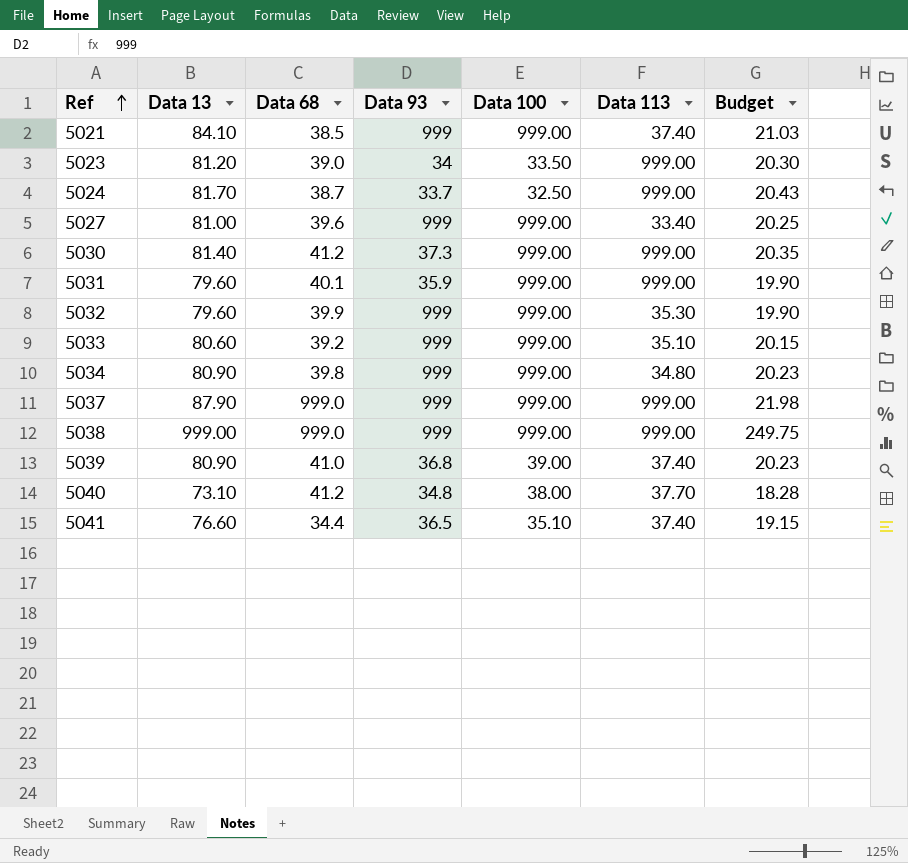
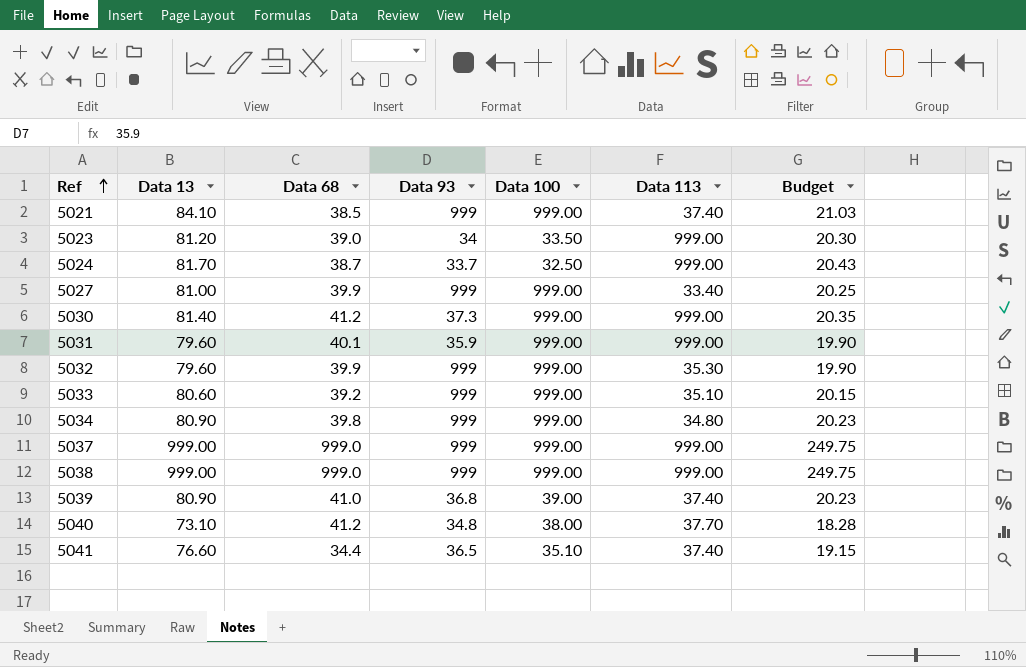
5027 | Data 68: 39.6 -> 39.9
5037 | Data 13: 87.90 -> 999.00
5037 | Budget: 21.98 -> 249.75

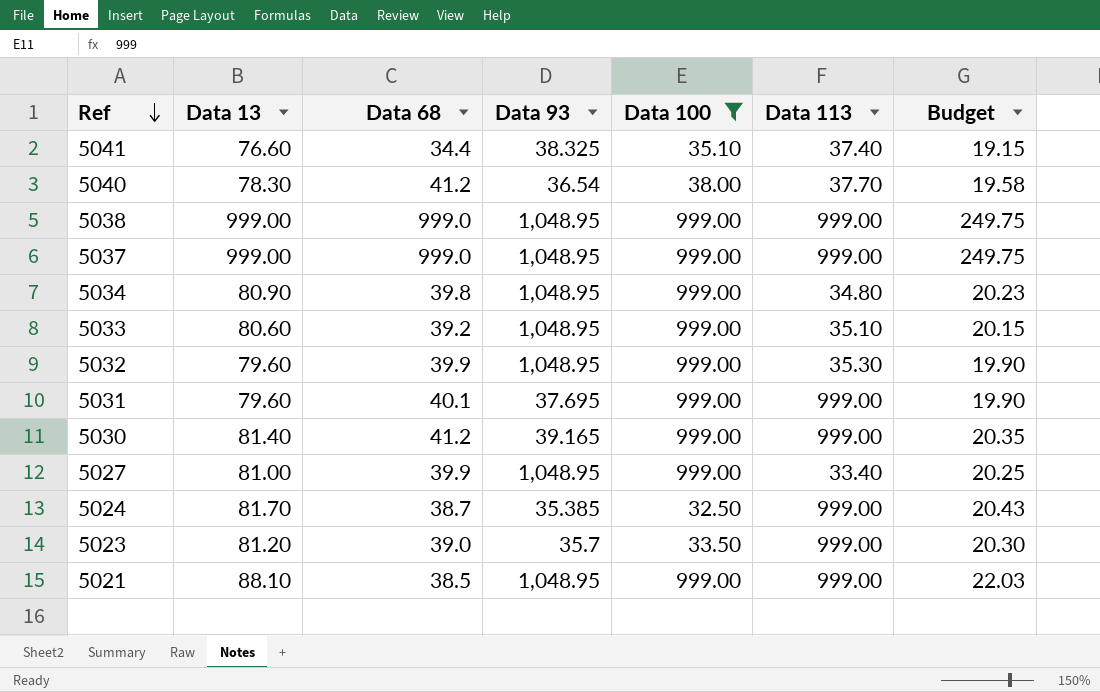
filter: none -> Data 100 != 39.00
row order: Ref ascending -> Ref descending
5041 | Data 93: 36.5 -> 38.325
5040 | Data 13: 73.10 -> 78.30
5040 | Data 93: 34.8 -> 36.54
5040 | Budget: 18.28 -> 19.58
5038 | Data 93: 999 -> 1,048.95
5037 | Data 93: 999 -> 1,048.95
5034 | Data 93: 999 -> 1,048.95
5033 | Data 93: 999 -> 1,048.95
5032 | Data 93: 999 -> 1,048.95
5031 | Data 93: 35.9 -> 37.695
5030 | Data 93: 37.3 -> 39.165
5027 | Data 93: 999 -> 1,048.95
5024 | Data 93: 33.7 -> 35.385
5023 | Data 93: 34 -> 35.7
5021 | Data 13: 84.10 -> 88.10
5021 | Data 93: 999 -> 1,048.95
5021 | Data 113: 37.40 -> 999.00
5021 | Budget: 21.03 -> 22.03

